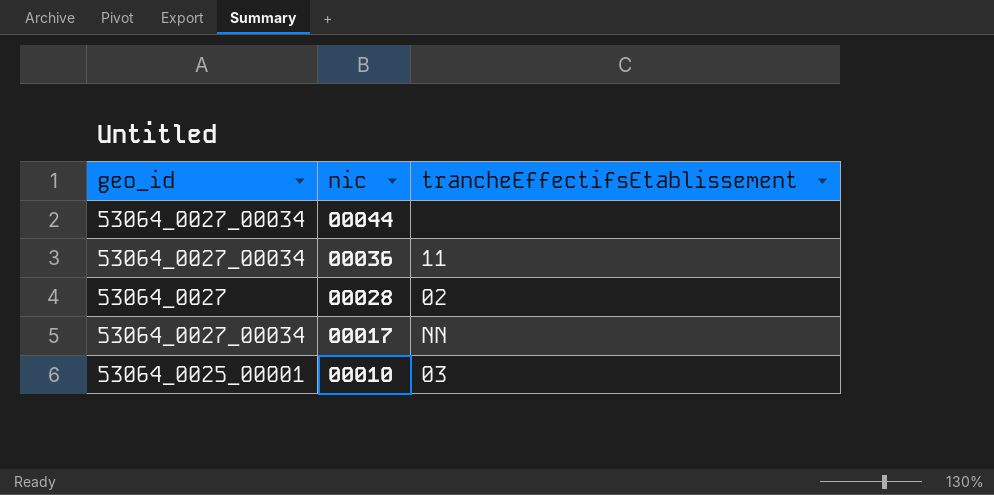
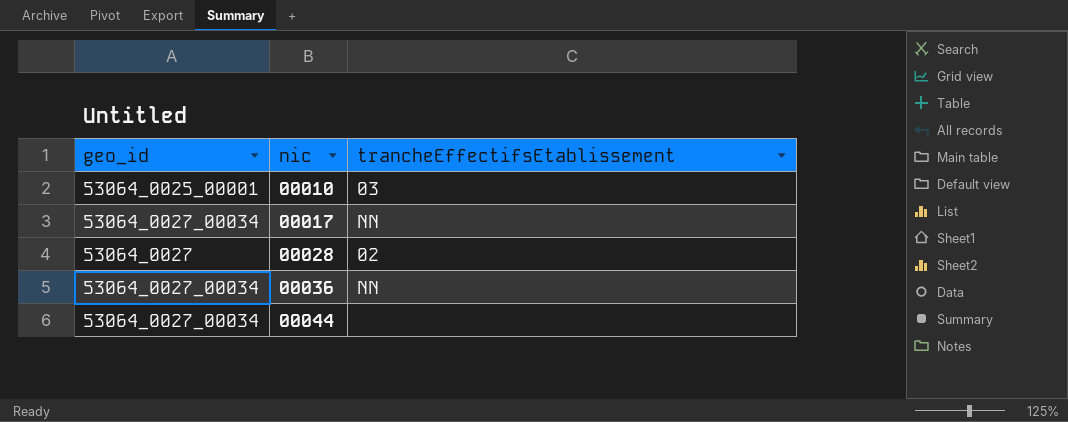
row order: nic descending -> nic ascending
00036 | trancheEffectifsEtablissement: 11 -> NN

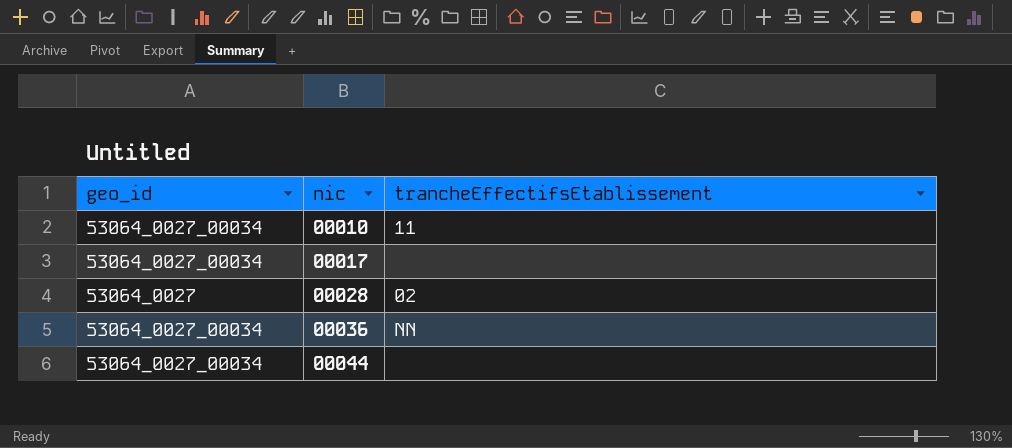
00010 | geo_id: 53064_0025_00001 -> 53064_0027_00034
00010 | trancheEffectifsEtablissement: 03 -> 11
00017 | trancheEffectifsEtablissement: NN -> none

